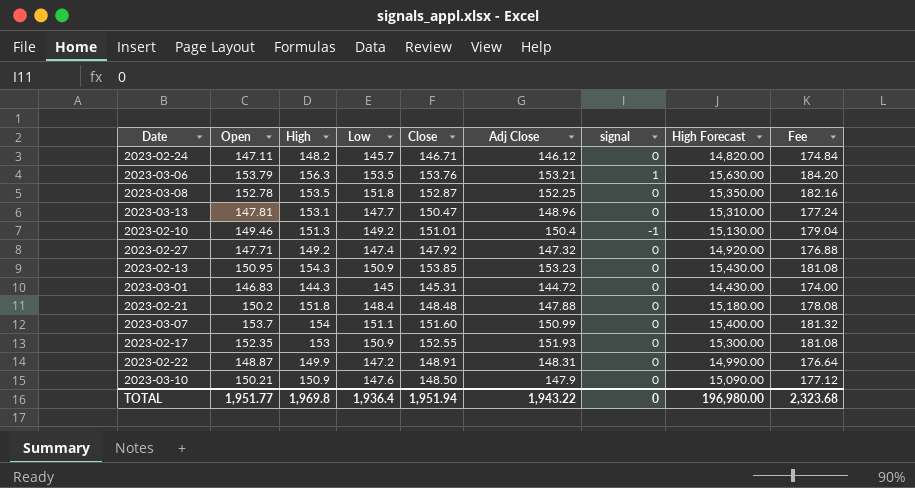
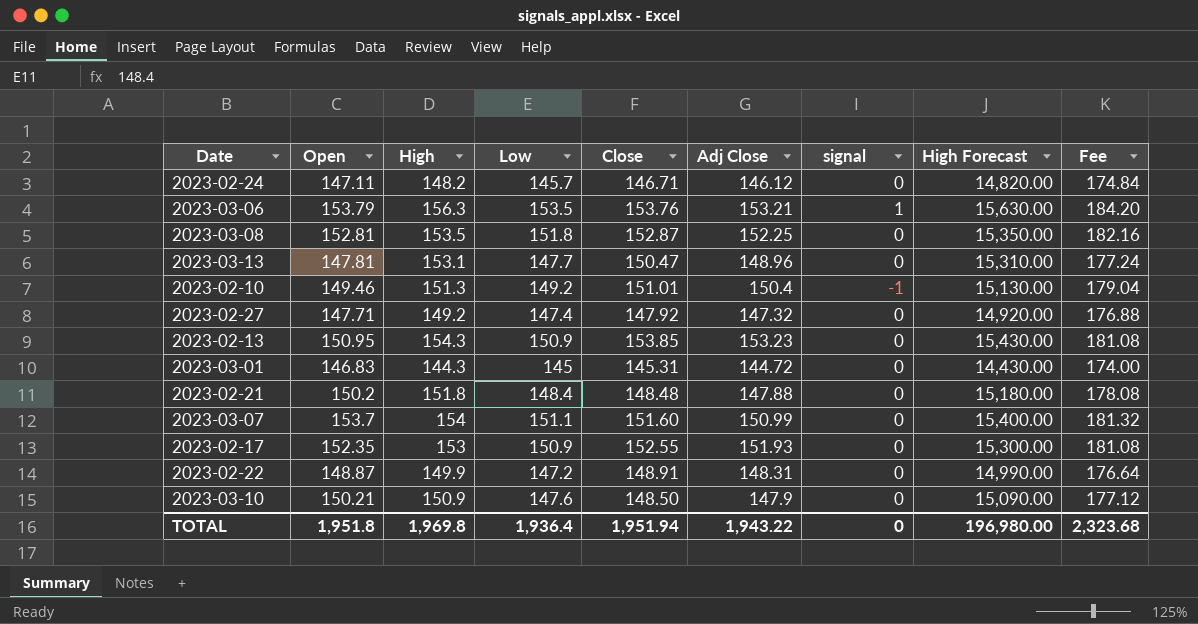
2023-03-08 | Open: 152.78 -> 152.81
TOTAL | Open: 1,951.77 -> 1,951.8

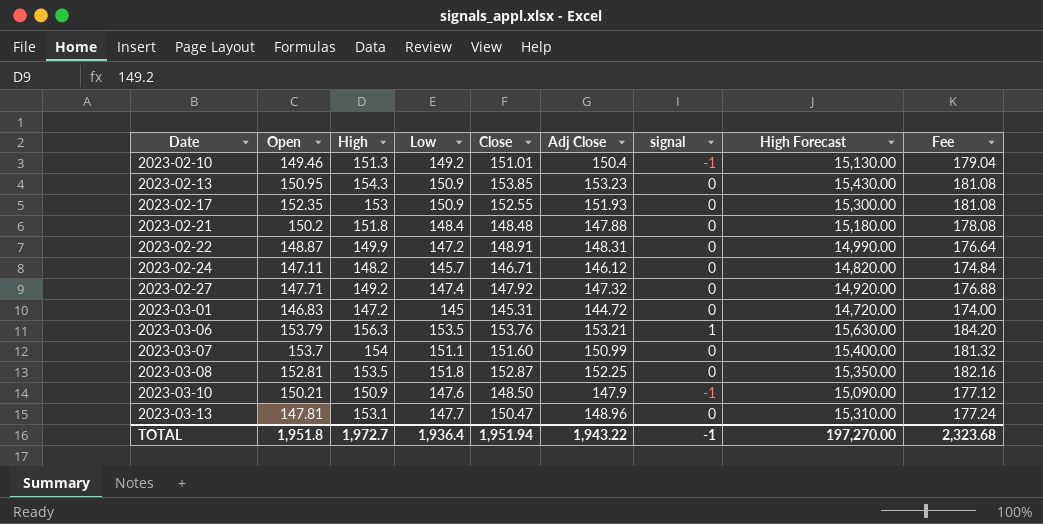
row order: none -> Date ascending
2023-03-01 | High: 144.3 -> 147.2
2023-03-01 | High Forecast: 14,430.00 -> 14,720.00
2023-03-10 | signal: 0 -> -1
TOTAL | High: 1,969.8 -> 1,972.7
TOTAL | signal: 0 -> -1
TOTAL | High Forecast: 196,980.00 -> 197,270.00

